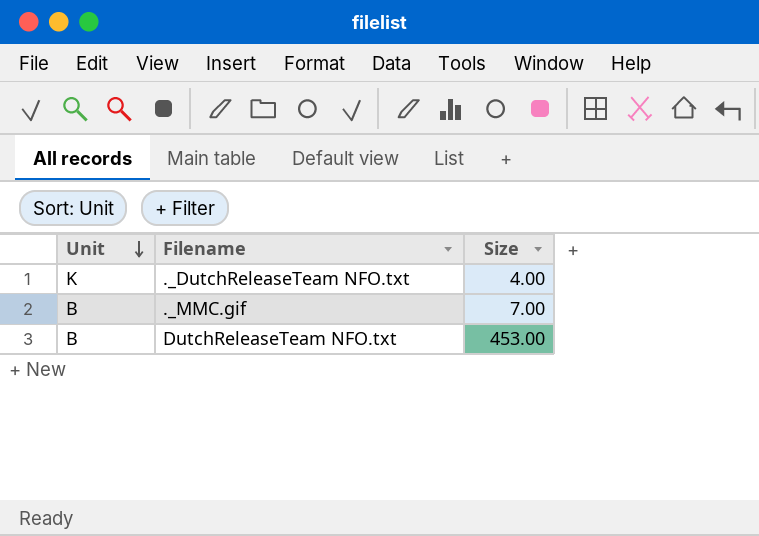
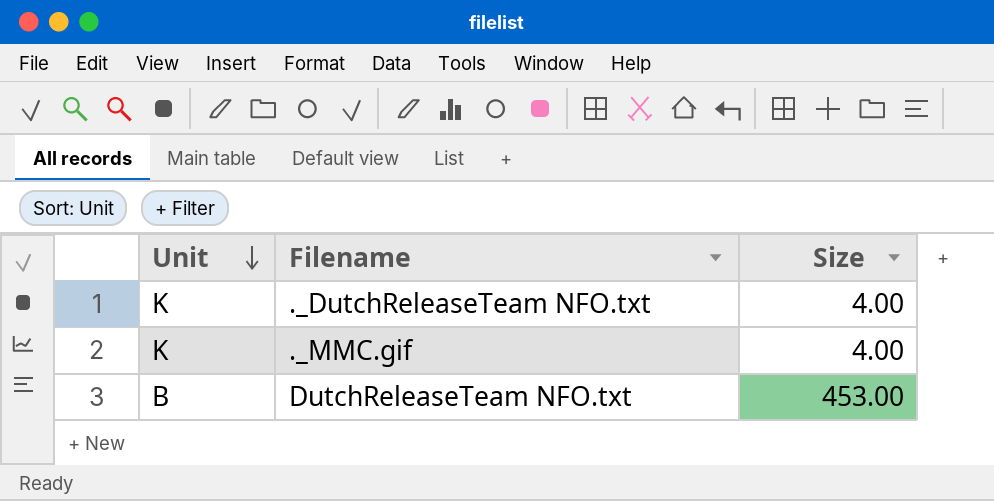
._MMC.gif | Unit: B -> K
._MMC.gif | Size: 7.00 -> 4.00

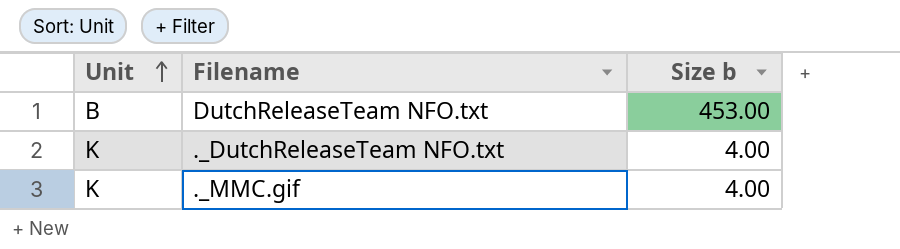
row order: Unit descending -> Unit ascending
column name: Size -> Size b

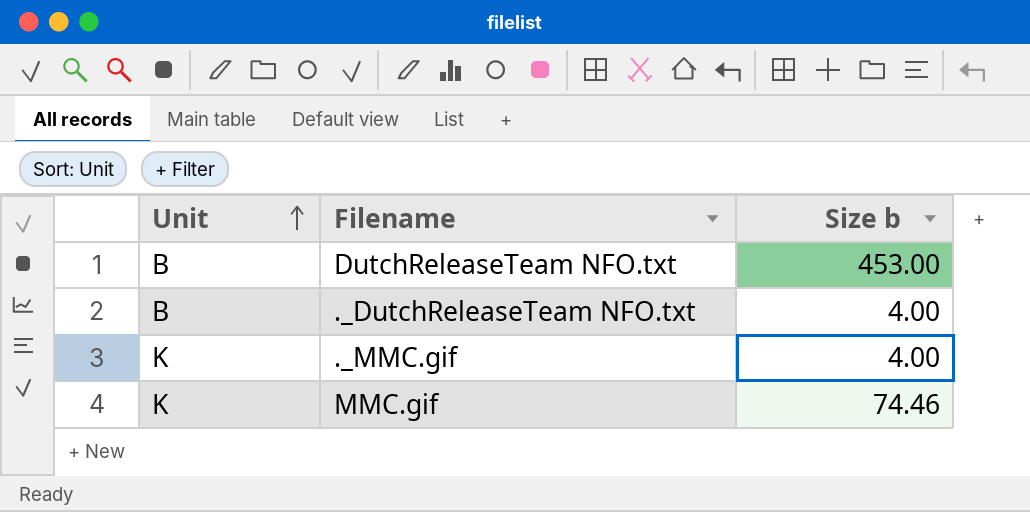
._DutchReleaseTeam NFO.txt | Unit: K -> B
row MMC.gif: none -> K | 74.46

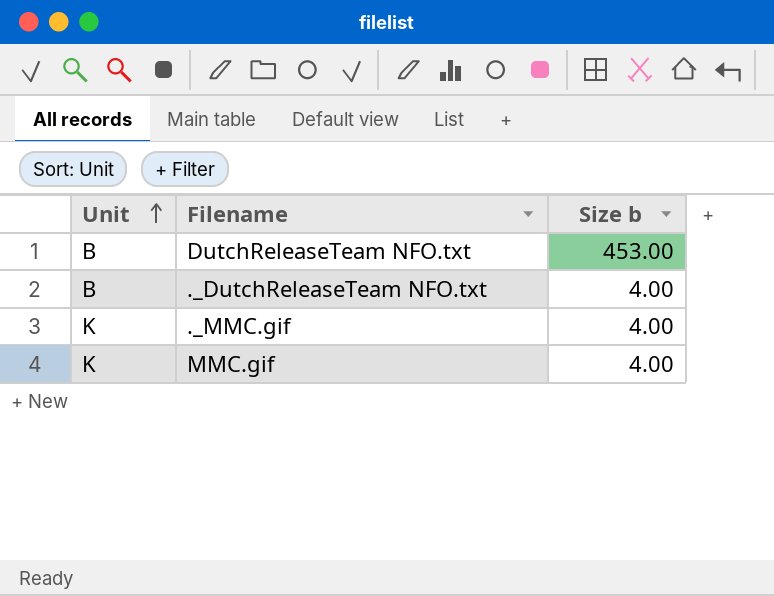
MMC.gif | Size b: 74.46 -> 4.00

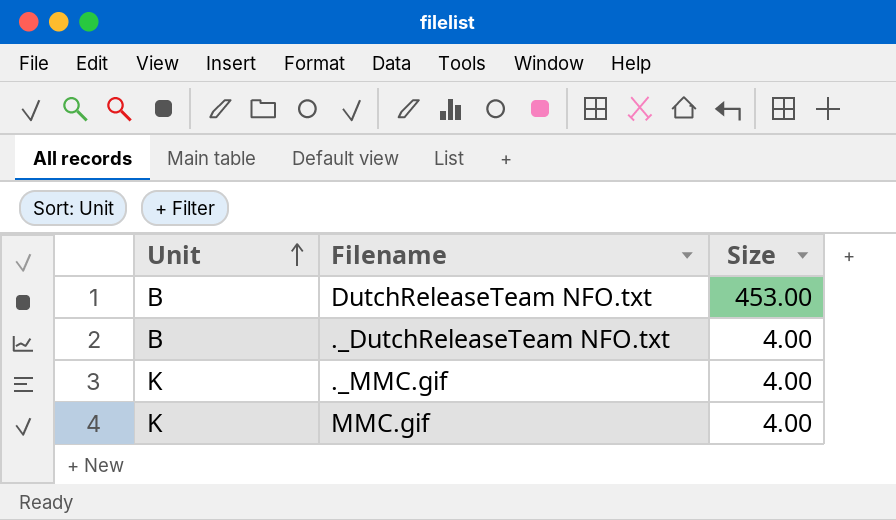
column name: Size b -> Size

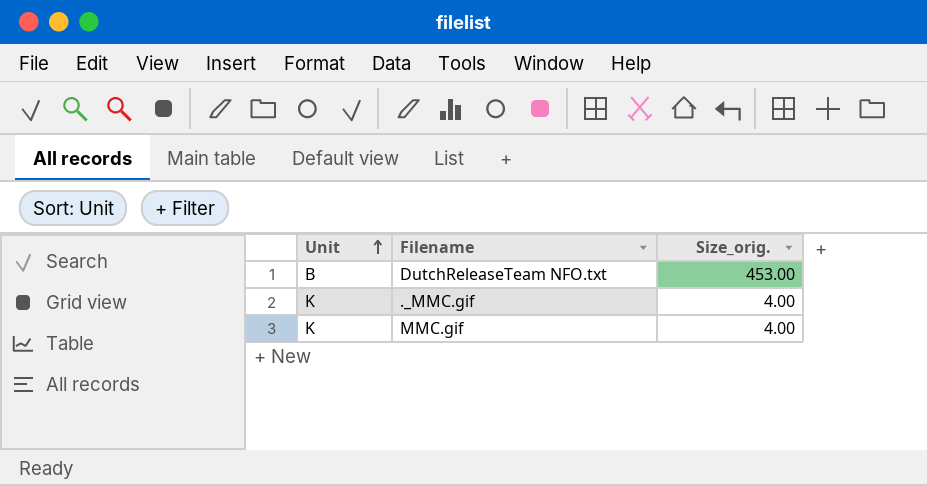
column name: Size -> Size_orig.
row ._DutchReleaseTeam NFO.txt: B | 4.00 -> none

